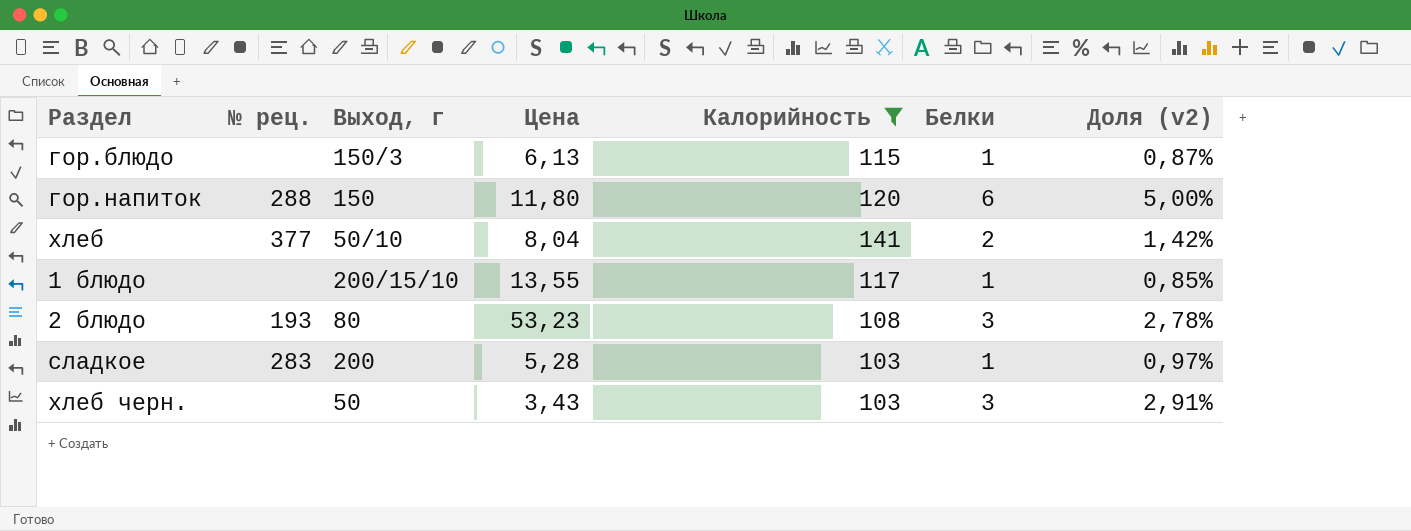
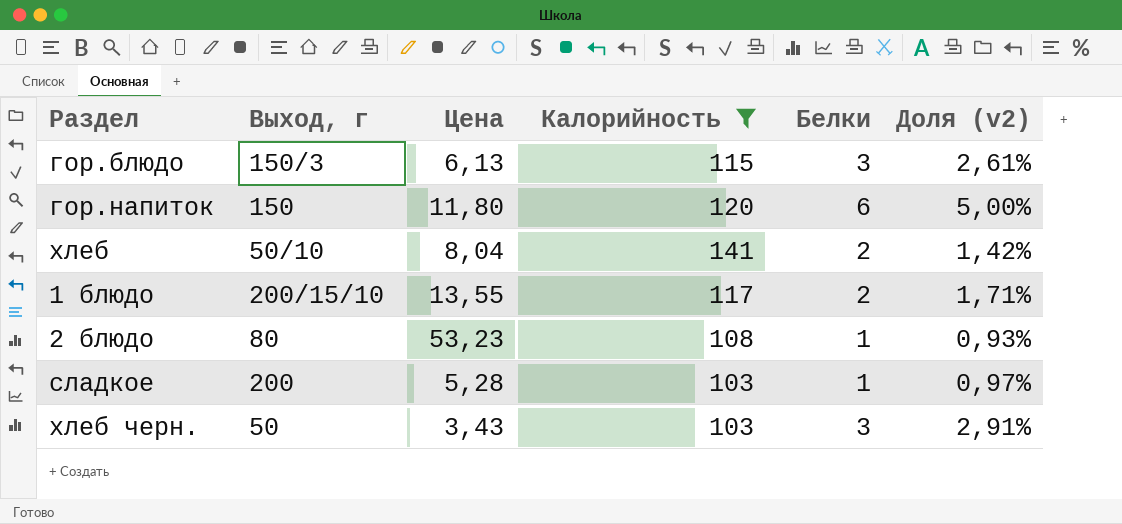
column № рец. | position: 2 -> none
гор.блюдо | Белки: 1 -> 3
гор.блюдо | Доля (v2): 0,87% -> 2,61%
1 блюдо | Белки: 1 -> 2
1 блюдо | Доля (v2): 0,85% -> 1,71%
2 блюдо | Белки: 3 -> 1
2 блюдо | Доля (v2): 2,78% -> 0,93%

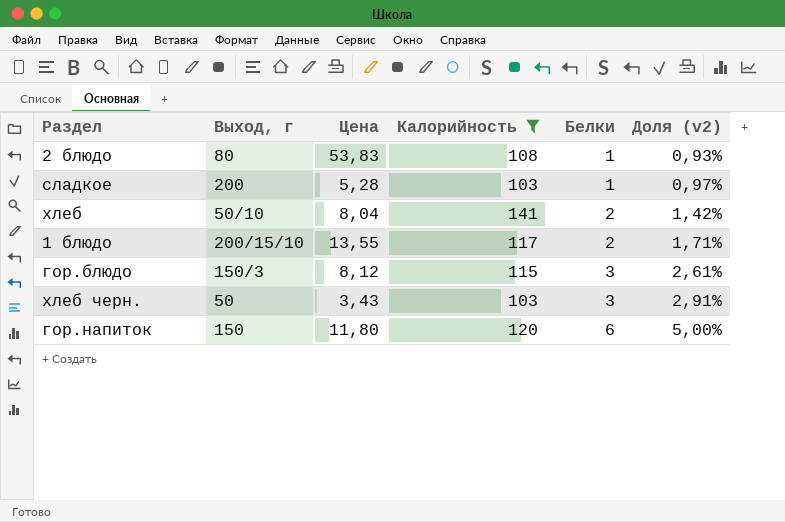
row order: none -> Белки ascending
2 блюдо | Цена: 53,23 -> 53,83
гор.блюдо | Цена: 6,13 -> 8,12

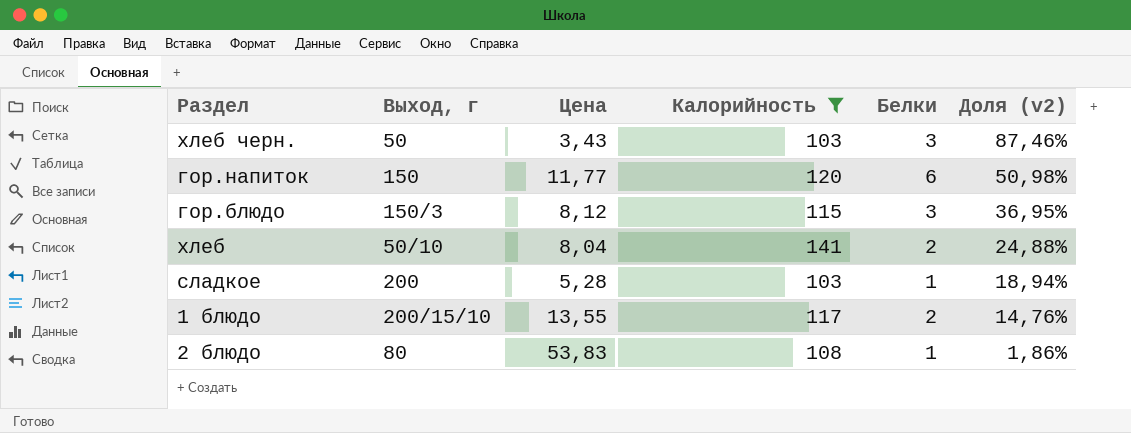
row order: Белки ascending -> Доля (v2) descending
column Доля (v2) | formula: [Белки] / [Калорийность] -> [Белки] / [Цена]
гор.напиток | Цена: 11,80 -> 11,77

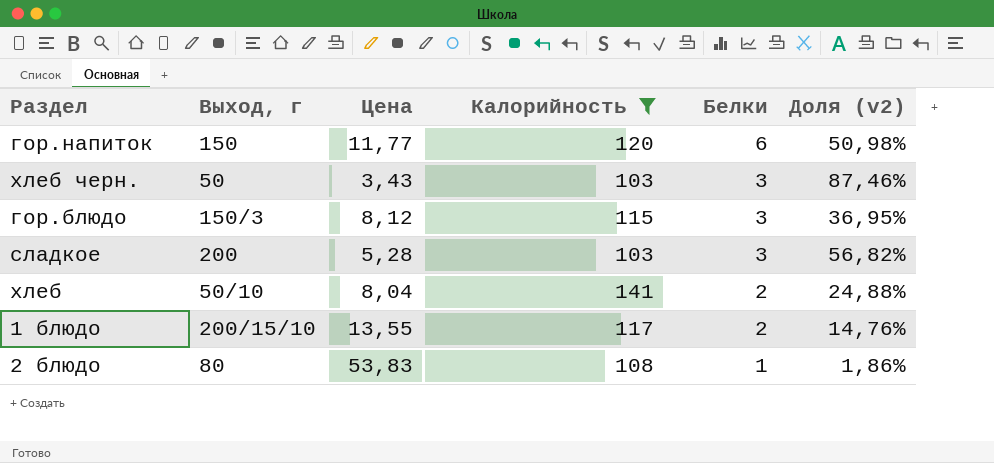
row order: Доля (v2) descending -> Белки descending
сладкое | Белки: 1 -> 3
сладкое | Доля (v2): 18,94% -> 56,82%

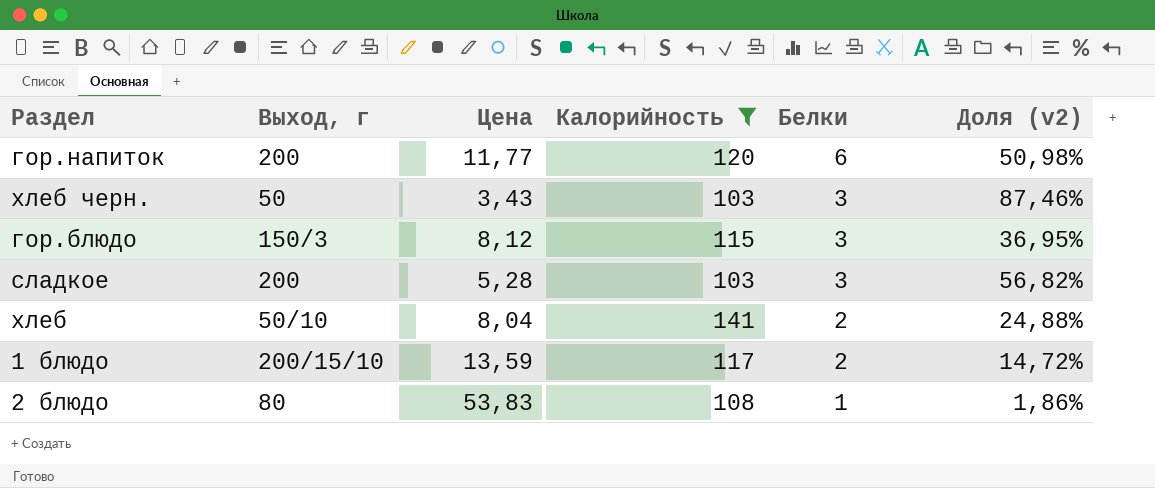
гор.напиток | Выход, г: 150 -> 200
1 блюдо | Цена: 13,55 -> 13,59
1 блюдо | Доля (v2): 14,76% -> 14,72%

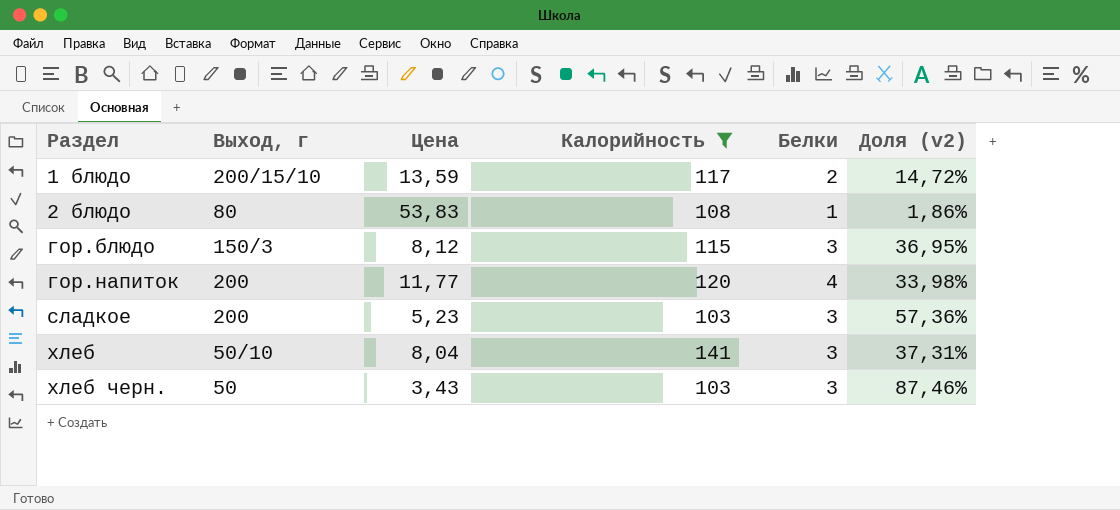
row order: Белки descending -> Раздел ascending
гор.напиток | Белки: 6 -> 4
гор.напиток | Доля (v2): 50,98% -> 33,98%
сладкое | Цена: 5,28 -> 5,23
сладкое | Доля (v2): 56,82% -> 57,36%
хлеб | Белки: 2 -> 3
хлеб | Доля (v2): 24,88% -> 37,31%

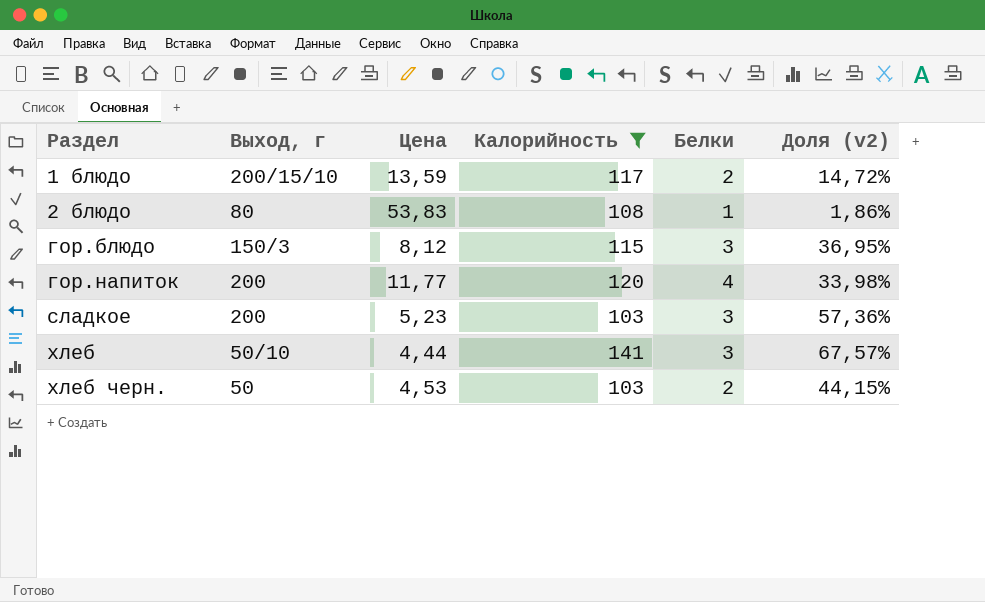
хлеб | Цена: 8,04 -> 4,44
хлеб | Доля (v2): 37,31% -> 67,57%
хлеб черн. | Цена: 3,43 -> 4,53
хлеб черн. | Белки: 3 -> 2
хлеб черн. | Доля (v2): 87,46% -> 44,15%

